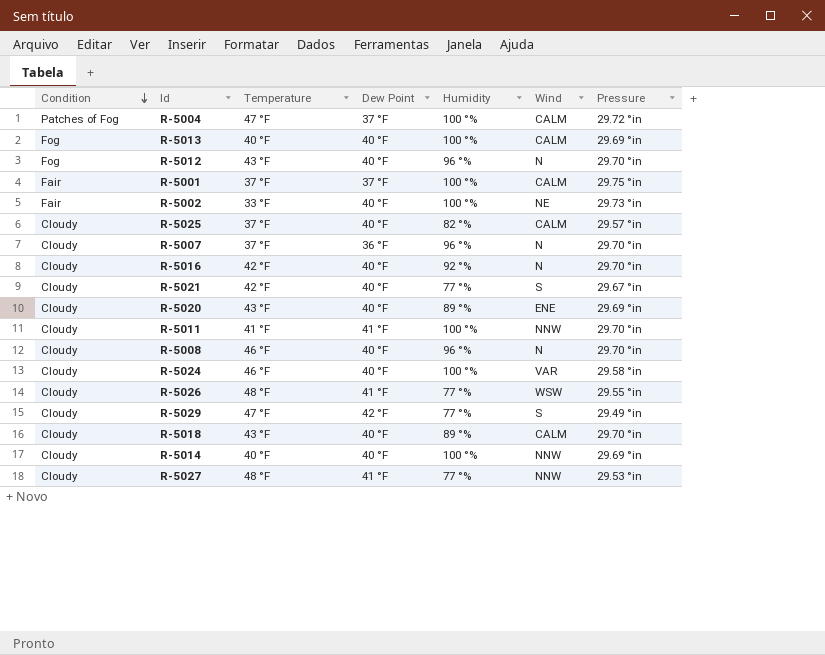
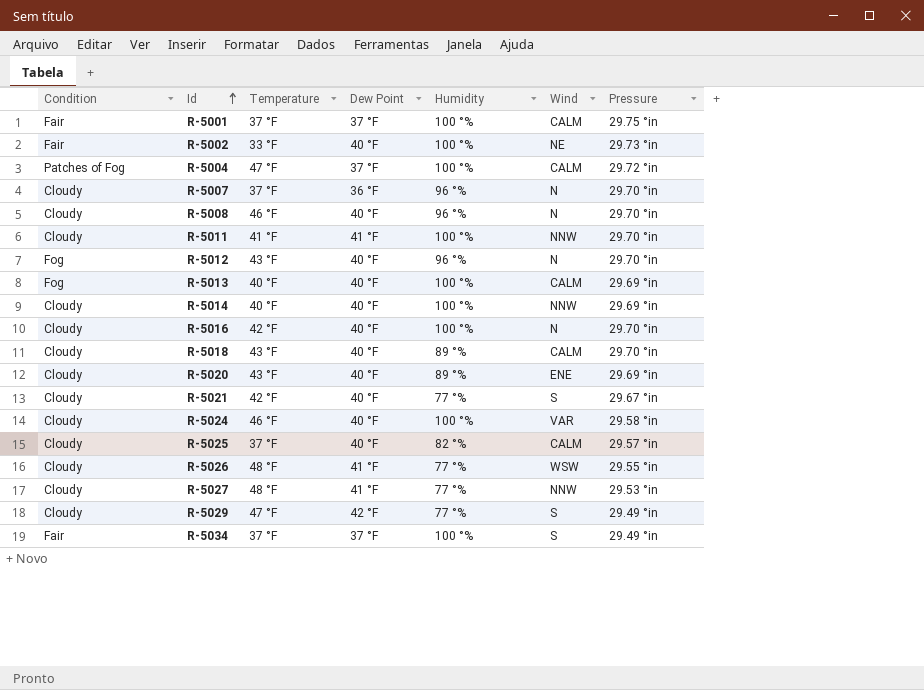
row order: Condition descending -> Id ascending
R-5016 | Humidity: 92 °% -> 100 °%
row R-5034: none -> Fair | 37 °F | 37 °F | 100 °% | S | 29.49 °in

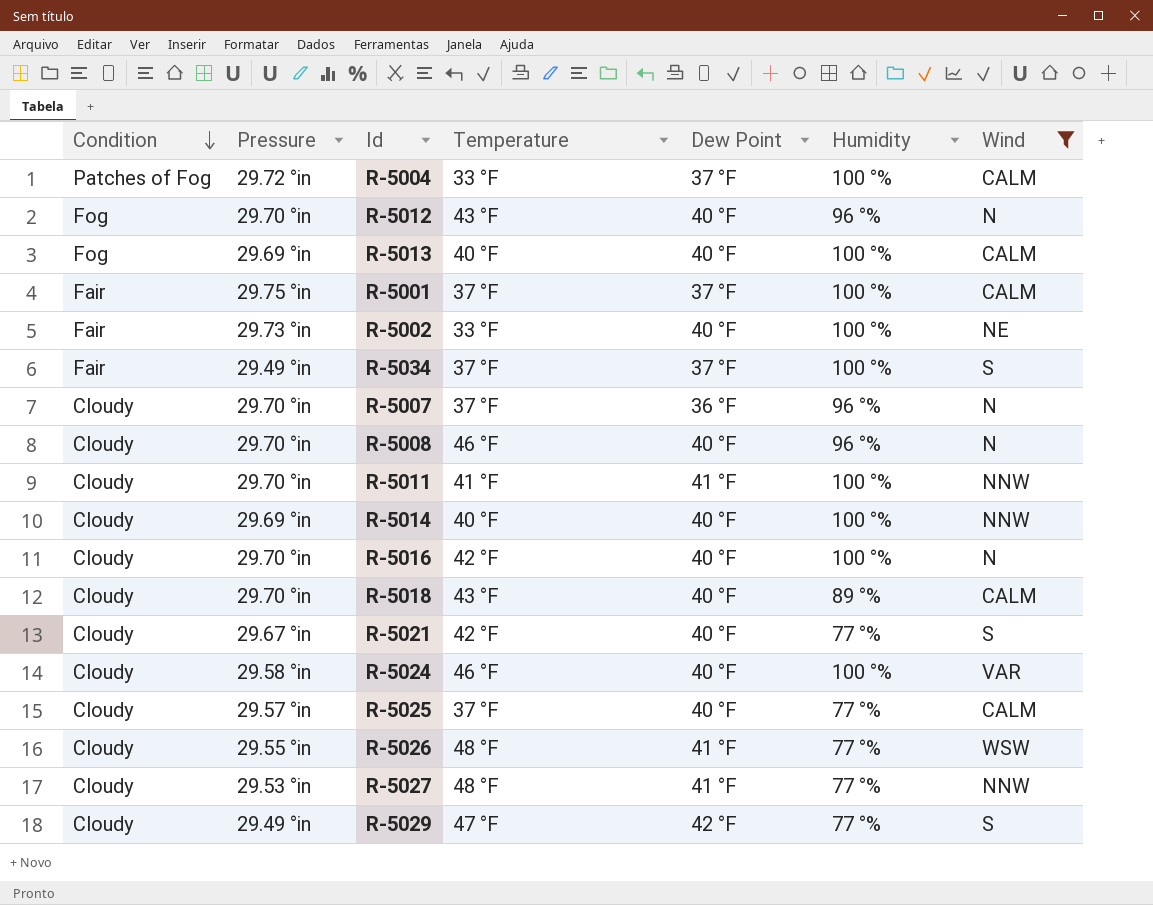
filter: none -> Wind != ENE
row order: Id ascending -> Condition descending
column Pressure | position: 7 -> 2
R-5004 | Temperature: 47 °F -> 33 °F
R-5025 | Humidity: 82 °% -> 77 °%

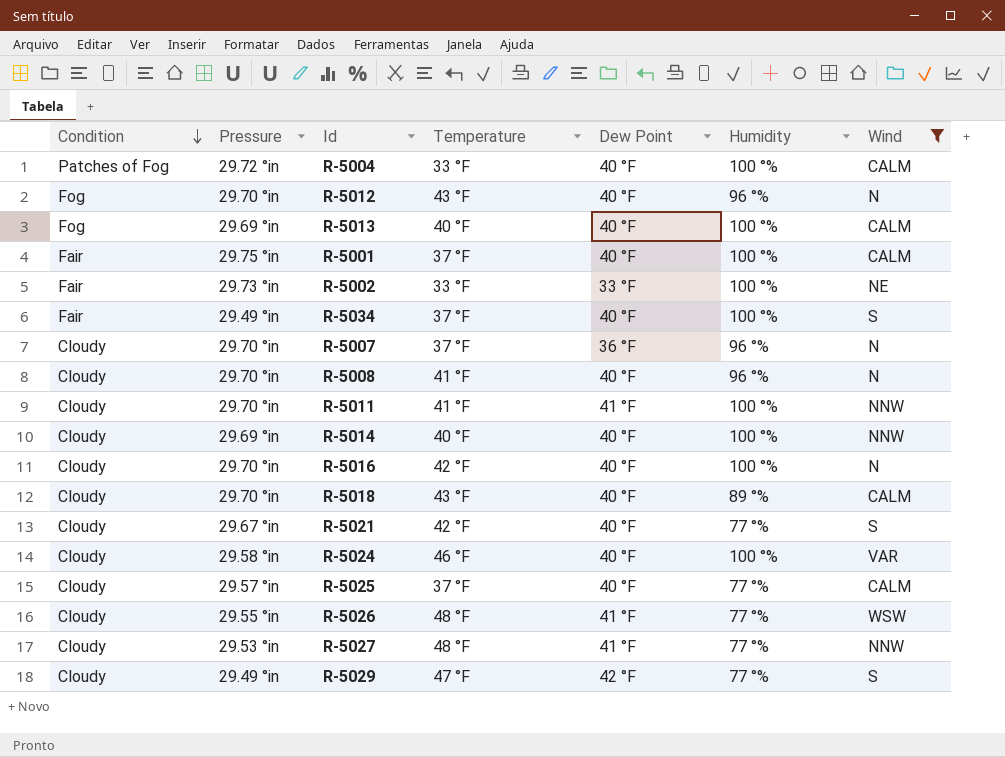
R-5004 | Dew Point: 37 °F -> 40 °F
R-5001 | Dew Point: 37 °F -> 40 °F
R-5002 | Dew Point: 40 °F -> 33 °F
R-5034 | Dew Point: 37 °F -> 40 °F
R-5008 | Temperature: 46 °F -> 41 °F

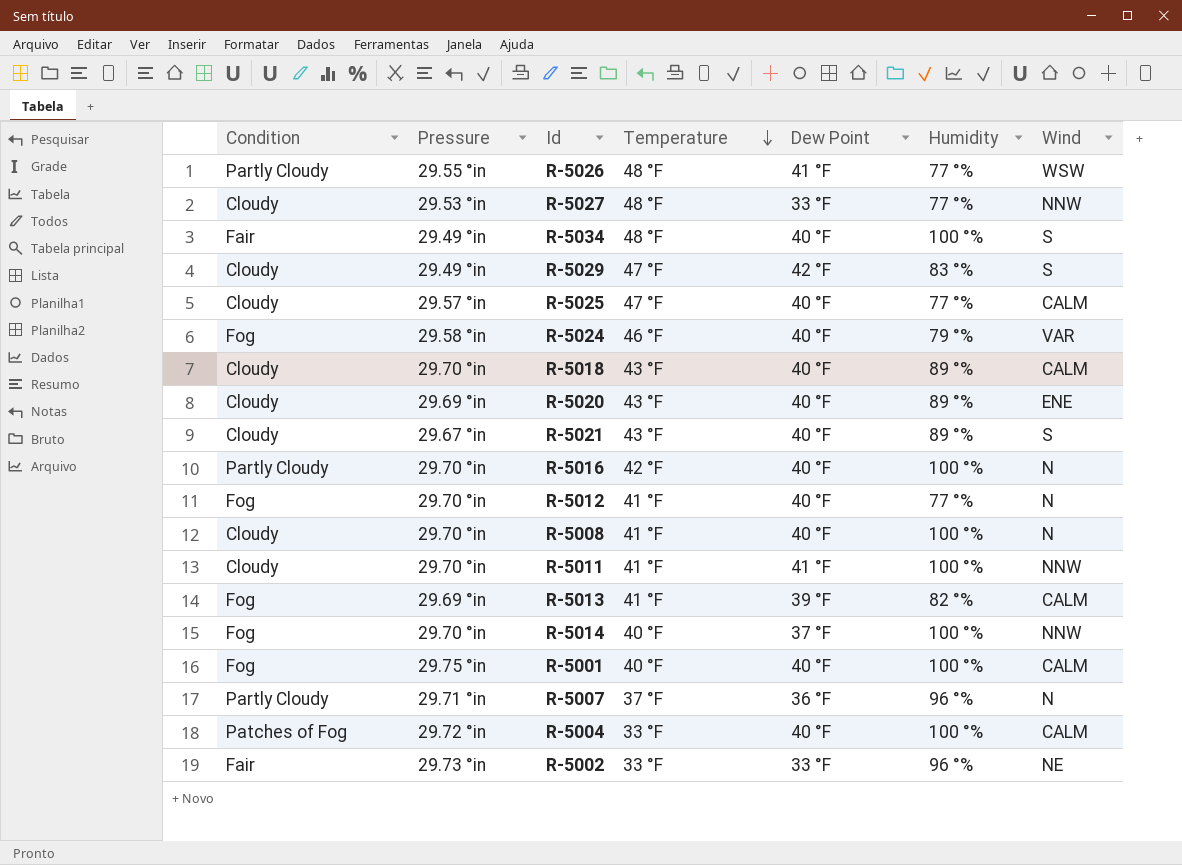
filter: Wind != ENE -> none
row order: Condition descending -> Temperature descending
R-5026 | Condition: Cloudy -> Partly Cloudy
R-5027 | Dew Point: 41 °F -> 33 °F
R-5034 | Temperature: 37 °F -> 48 °F
R-5029 | Humidity: 77 °% -> 83 °%
R-5025 | Temperature: 37 °F -> 47 °F
R-5024 | Condition: Cloudy -> Fog
R-5024 | Humidity: 100 °% -> 79 °%
R-5021 | Temperature: 42 °F -> 43 °F
R-5021 | Humidity: 77 °% -> 89 °%
R-5016 | Condition: Cloudy -> Partly Cloudy
R-5012 | Temperature: 43 °F -> 41 °F
R-5012 | Humidity: 96 °% -> 77 °%
R-5008 | Humidity: 96 °% -> 100 °%
R-5013 | Temperature: 40 °F -> 41 °F
R-5013 | Dew Point: 40 °F -> 39 °F
R-5013 | Humidity: 100 °% -> 82 °%
R-5014 | Condition: Cloudy -> Fog
R-5014 | Pressure: 29.69 °in -> 29.70 °in
R-5014 | Dew Point: 40 °F -> 37 °F
R-5001 | Condition: Fair -> Fog
R-5001 | Temperature: 37 °F -> 40 °F
R-5007 | Condition: Cloudy -> Partly Cloudy
R-5007 | Pressure: 29.70 °in -> 29.71 °in
R-5002 | Humidity: 100 °% -> 96 °%

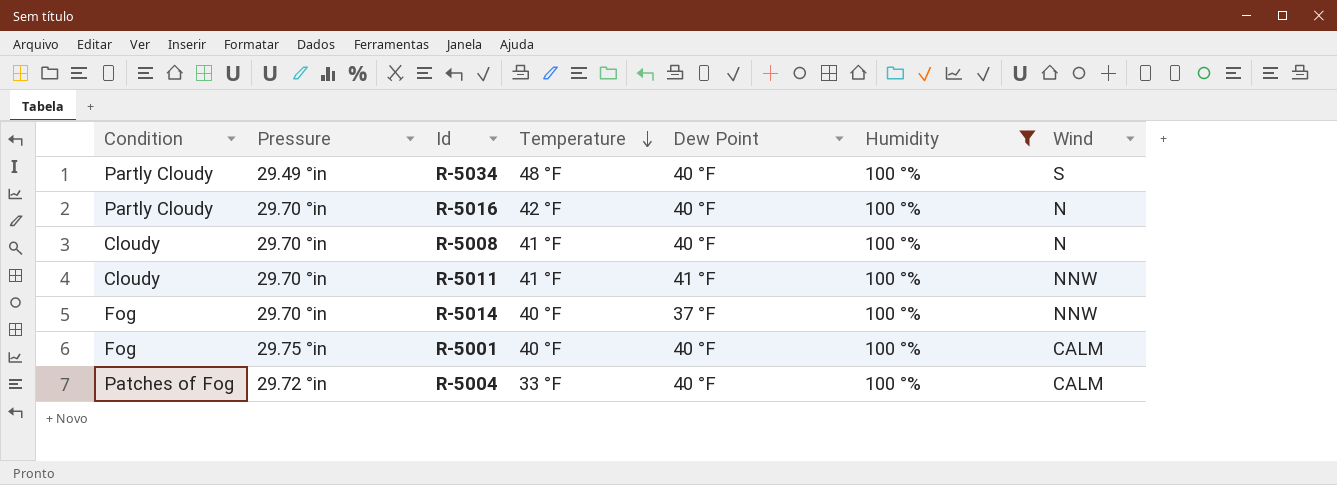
filter: none -> Humidity = 100 °%
R-5034 | Condition: Fair -> Partly Cloudy

